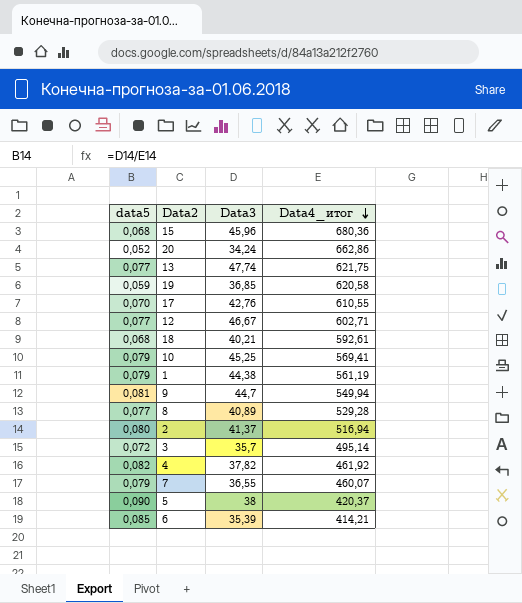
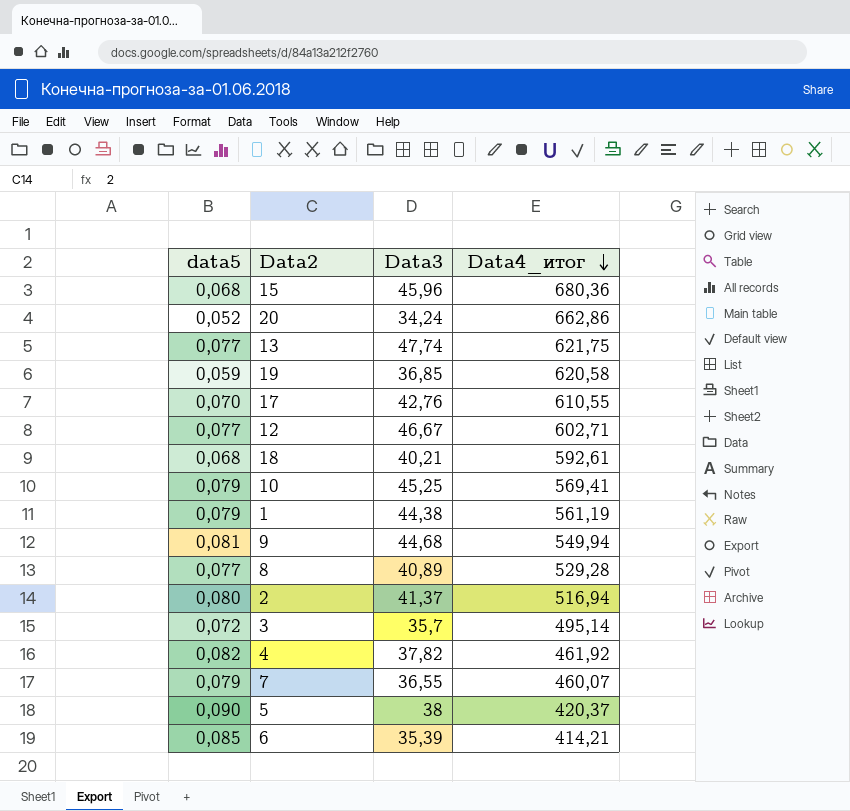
9 | Data3: 44,7 -> 44,68

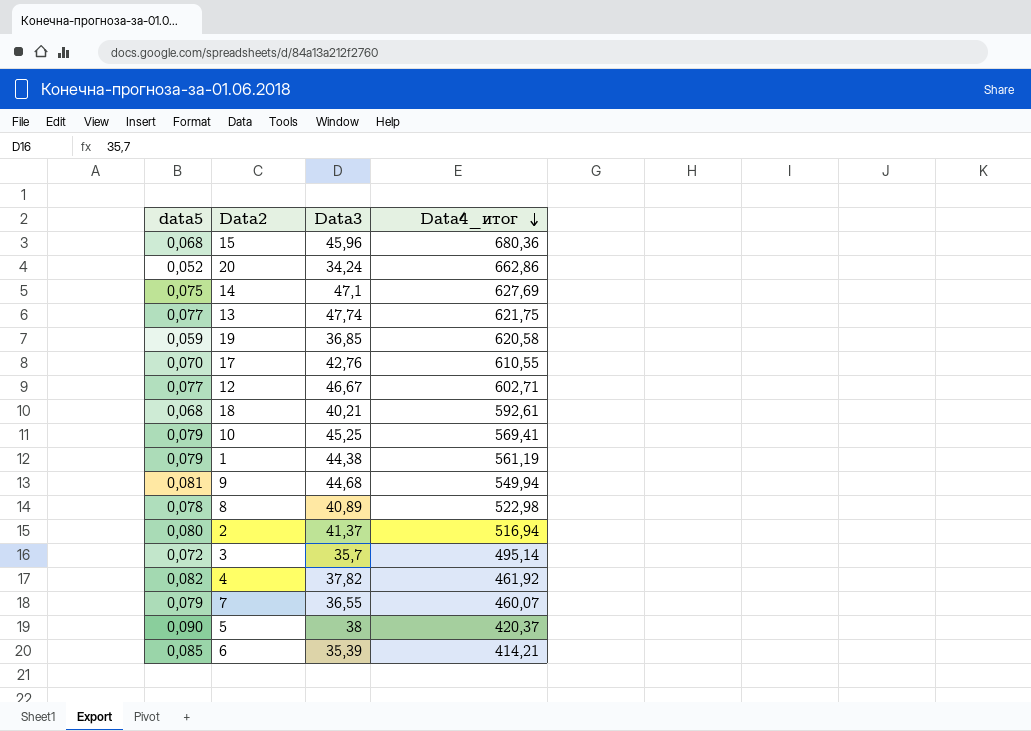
row 14: none -> 0,075 | 47,1 | 627,69
8 | data5: 0,077 -> 0,078
8 | Data4_итог: 529,28 -> 522,98

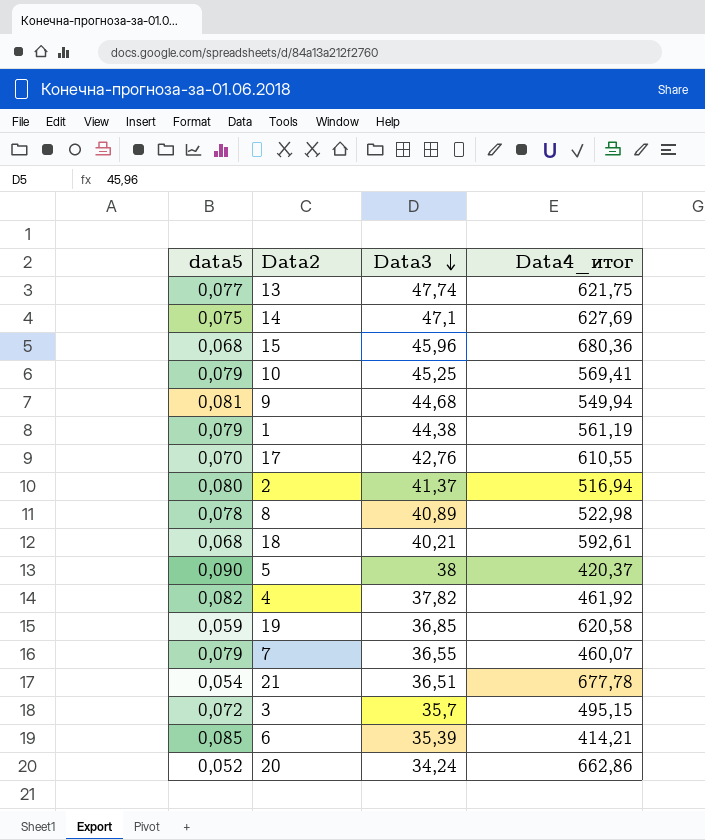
row order: Data4_итог descending -> Data3 descending
row 12: 0,077 | 46,67 | 602,71 -> none
row 21: none -> 0,054 | 36,51 | 677,78
3 | Data4_итог: 495,14 -> 495,15

